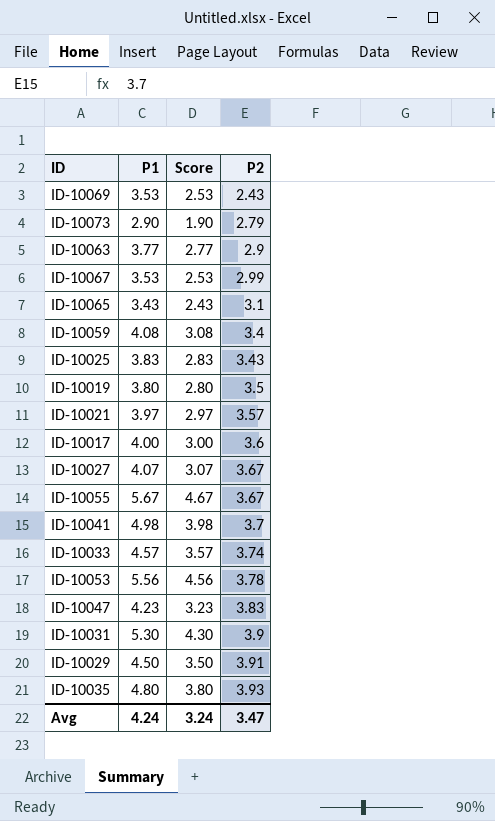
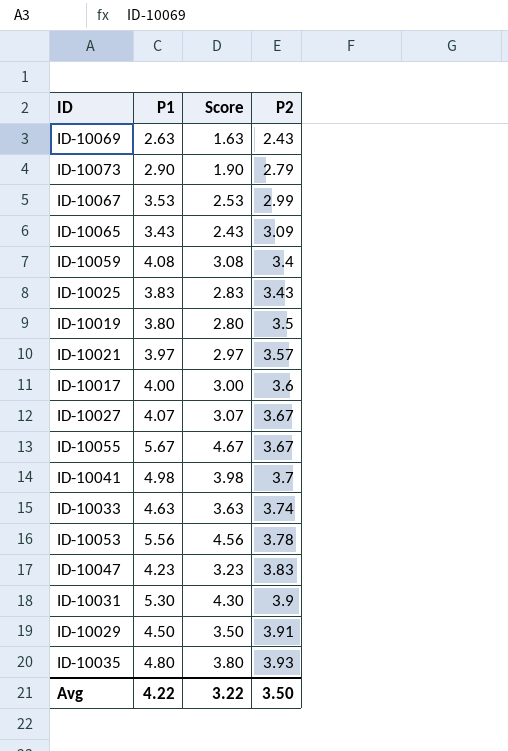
row ID-10063: 3.77 | 2.77 | 2.9 -> none
ID-10069 | P1: 3.53 -> 2.63
ID-10069 | Score: 2.53 -> 1.63
ID-10065 | P2: 3.1 -> 3.09
ID-10033 | P1: 4.57 -> 4.63
ID-10033 | Score: 3.57 -> 3.63
Avg | P1: 4.24 -> 4.22
Avg | Score: 3.24 -> 3.22
Avg | P2: 3.47 -> 3.50

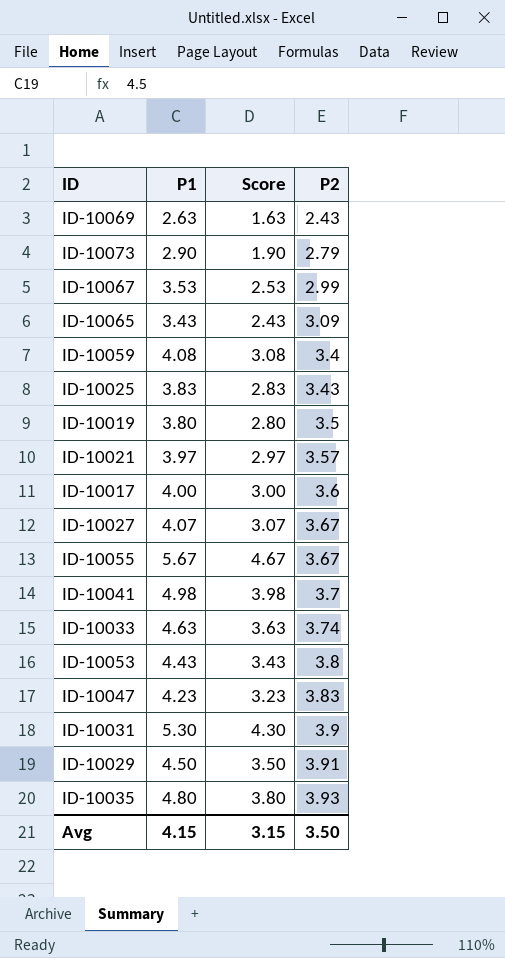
ID-10053 | P1: 5.56 -> 4.43
ID-10053 | Score: 4.56 -> 3.43
ID-10053 | P2: 3.78 -> 3.8
Avg | P1: 4.22 -> 4.15
Avg | Score: 3.22 -> 3.15

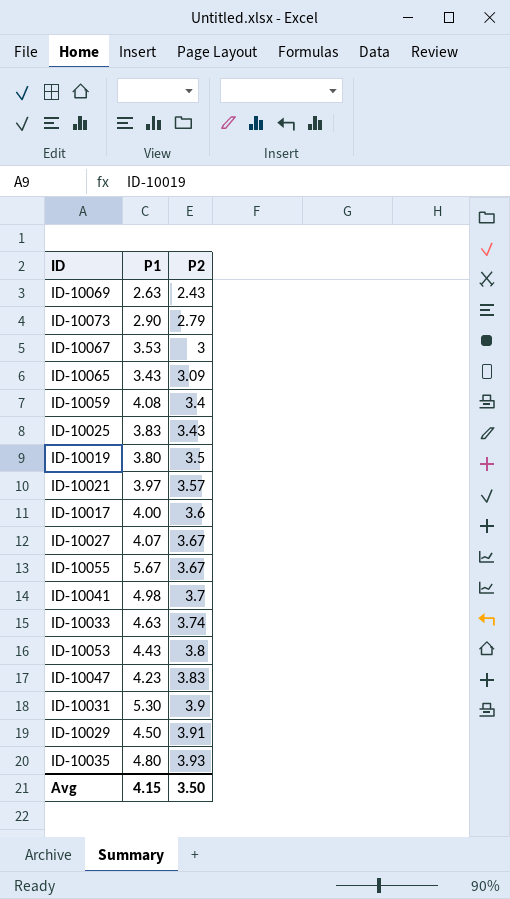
column Score | formula: [P1] - 1 -> none
ID-10067 | P2: 2.99 -> 3

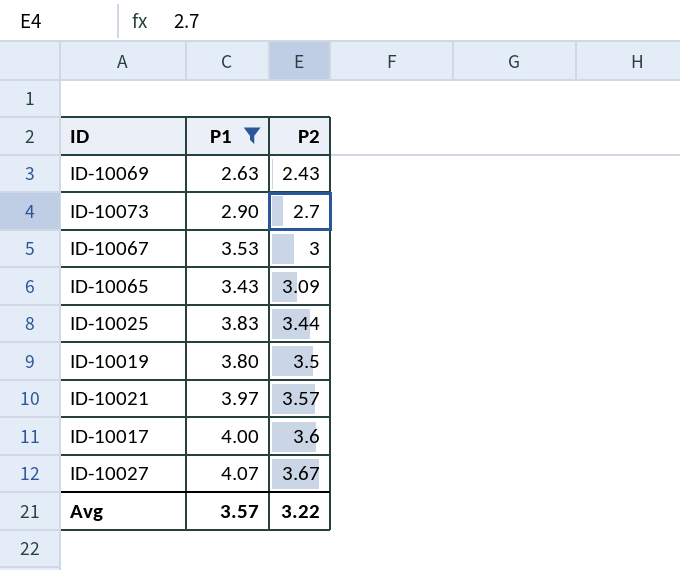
filter: none -> P1 <= 4.07
ID-10073 | P2: 2.79 -> 2.7
ID-10025 | P2: 3.43 -> 3.44
Avg | P1: 4.15 -> 3.57
Avg | P2: 3.50 -> 3.22

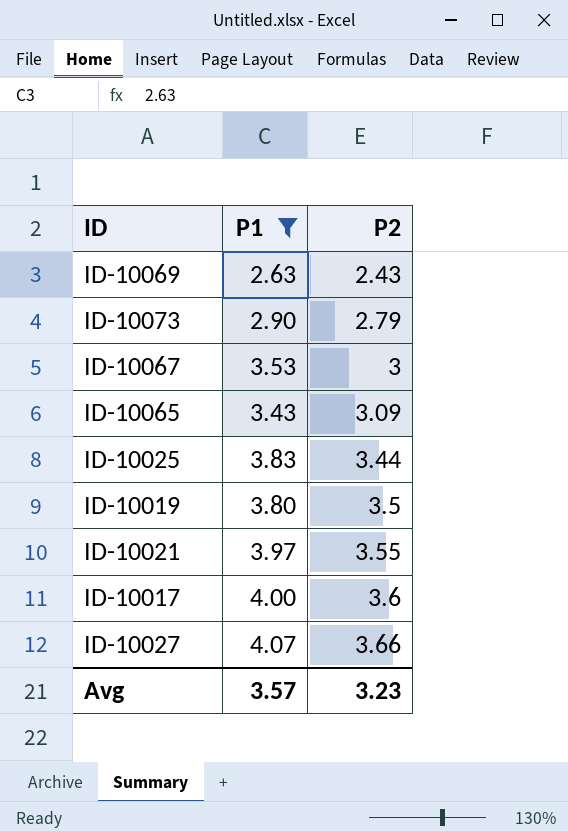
ID-10073 | P2: 2.7 -> 2.79
ID-10021 | P2: 3.57 -> 3.55
ID-10027 | P2: 3.67 -> 3.66
Avg | P2: 3.22 -> 3.23

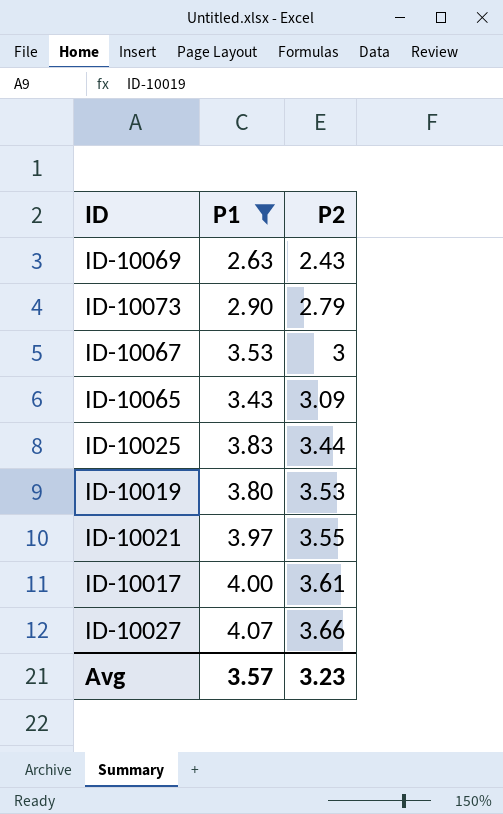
ID-10019 | P2: 3.5 -> 3.53
ID-10017 | P2: 3.6 -> 3.61

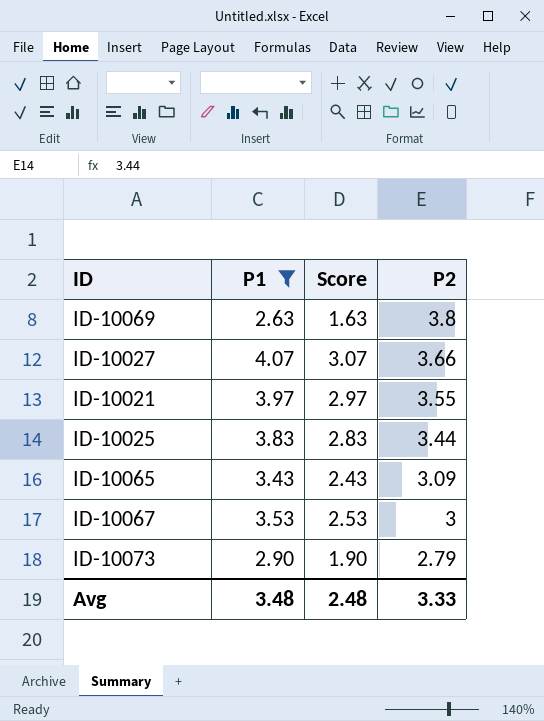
row order: P2 ascending -> P2 descending
column Score | formula: none -> [P1] - 1
row ID-10019: 3.80 | 3.53 -> none
row ID-10017: 4.00 | 3.61 -> none
ID-10069 | P2: 2.43 -> 3.8
Avg | P1: 3.57 -> 3.48
Avg | P2: 3.23 -> 3.33

